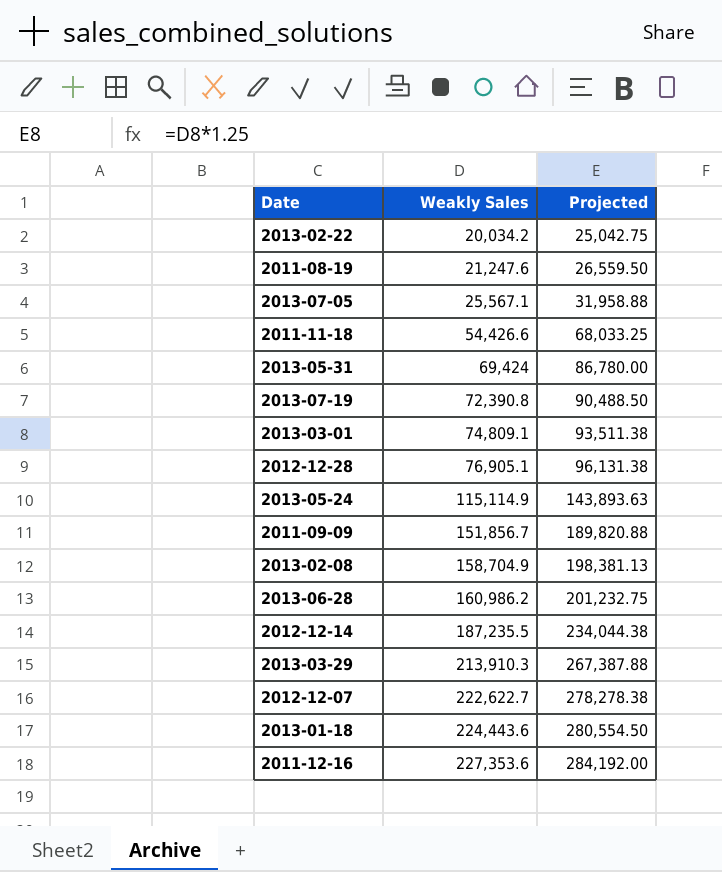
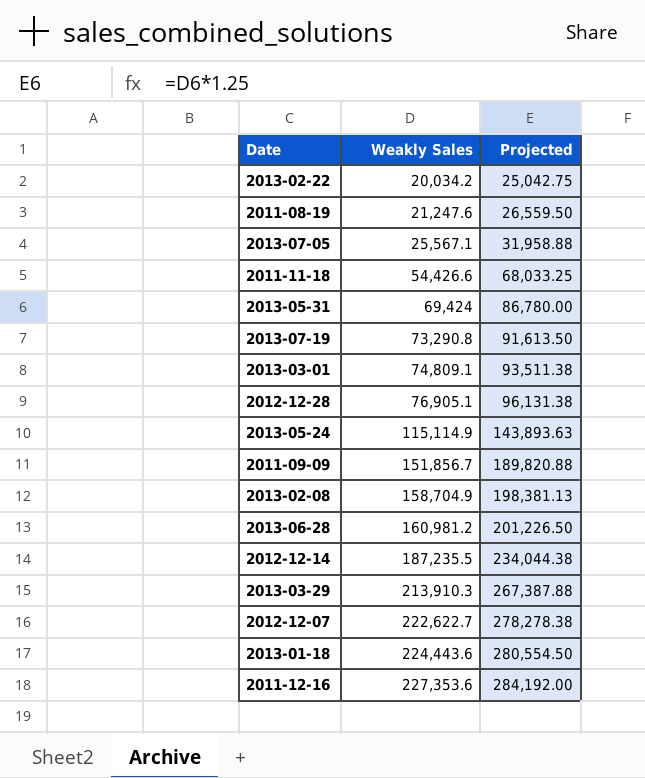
2013-07-19 | Weakly Sales: 72,390.8 -> 73,290.8
2013-07-19 | Projected: 90,488.50 -> 91,613.50
2013-06-28 | Weakly Sales: 160,986.2 -> 160,981.2
2013-06-28 | Projected: 201,232.75 -> 201,226.50

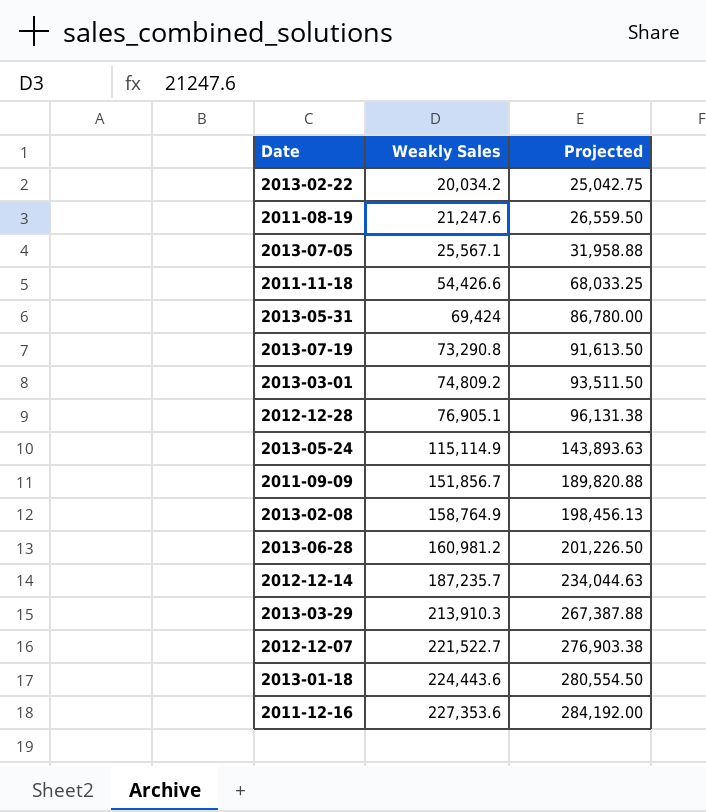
2013-03-01 | Weakly Sales: 74,809.1 -> 74,809.2
2013-03-01 | Projected: 93,511.38 -> 93,511.50
2013-02-08 | Weakly Sales: 158,704.9 -> 158,764.9
2013-02-08 | Projected: 198,381.13 -> 198,456.13
2012-12-14 | Weakly Sales: 187,235.5 -> 187,235.7
2012-12-14 | Projected: 234,044.38 -> 234,044.63
2012-12-07 | Weakly Sales: 222,622.7 -> 221,522.7
2012-12-07 | Projected: 278,278.38 -> 276,903.38

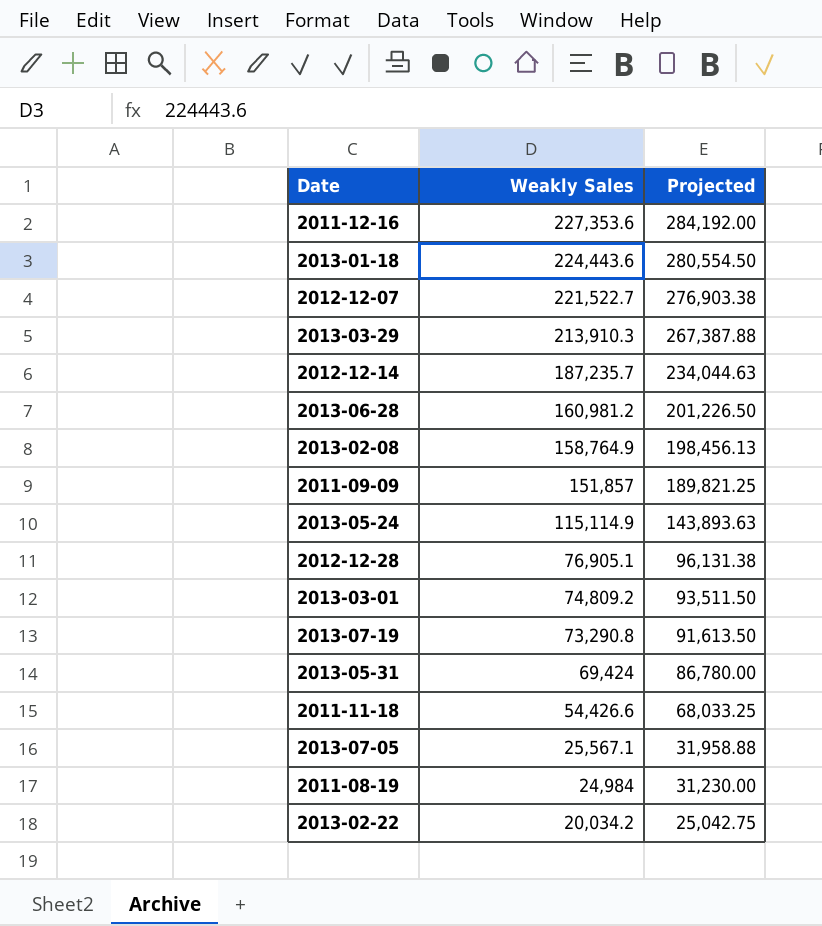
row order: Weakly Sales ascending -> Weakly Sales descending
2011-09-09 | Weakly Sales: 151,856.7 -> 151,857
2011-09-09 | Projected: 189,820.88 -> 189,821.25
2011-08-19 | Weakly Sales: 21,247.6 -> 24,984
2011-08-19 | Projected: 26,559.50 -> 31,230.00

